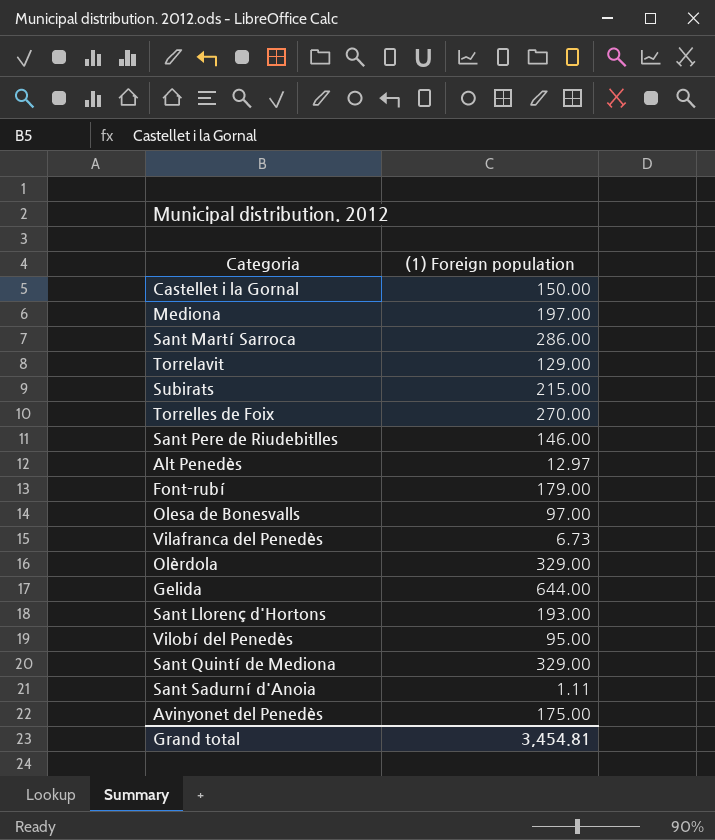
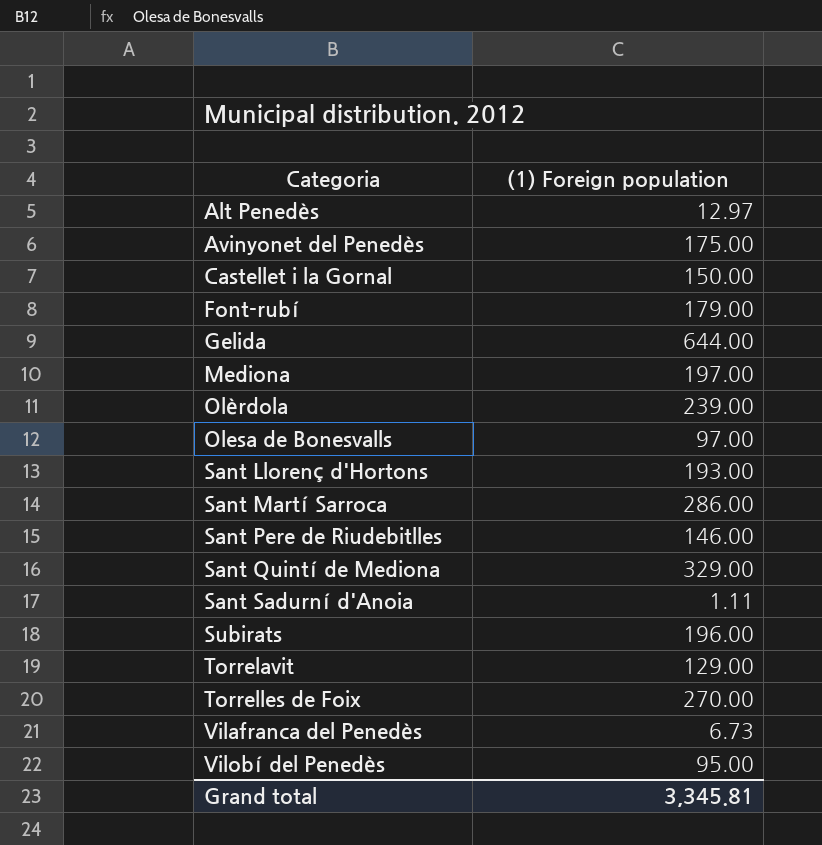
row order: none -> Categoria ascending
Olèrdola | (1) Foreign population: 329.00 -> 239.00
Subirats | (1) Foreign population: 215.00 -> 196.00
Grand total | (1) Foreign population: 3,454.81 -> 3,345.81

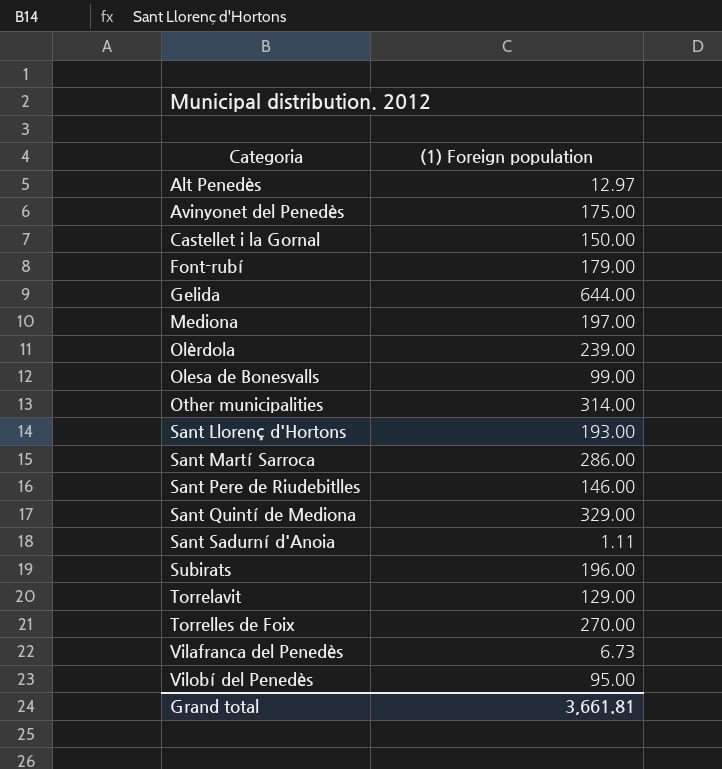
Olesa de Bonesvalls | (1) Foreign population: 97.00 -> 99.00
row Other municipalities: none -> 314.00
Grand total | (1) Foreign population: 3,345.81 -> 3,661.81

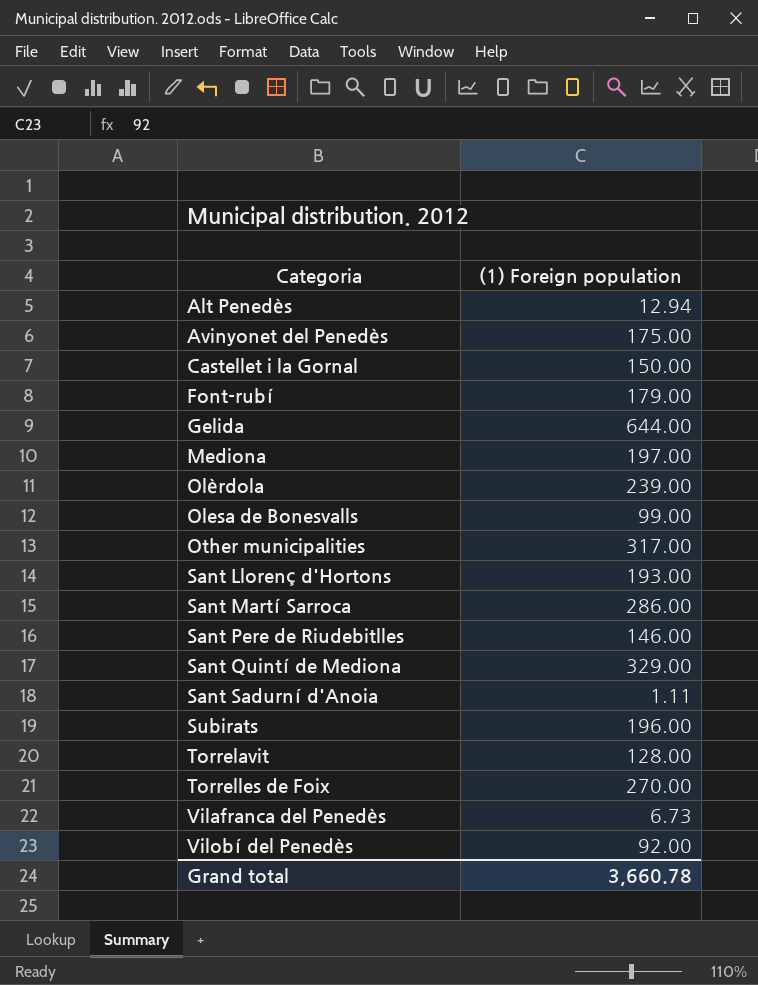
Alt Penedès | (1) Foreign population: 12.97 -> 12.94
Other municipalities | (1) Foreign population: 314.00 -> 317.00
Torrelavit | (1) Foreign population: 129.00 -> 128.00
Vilobí del Penedès | (1) Foreign population: 95.00 -> 92.00
Grand total | (1) Foreign population: 3,661.81 -> 3,660.78

